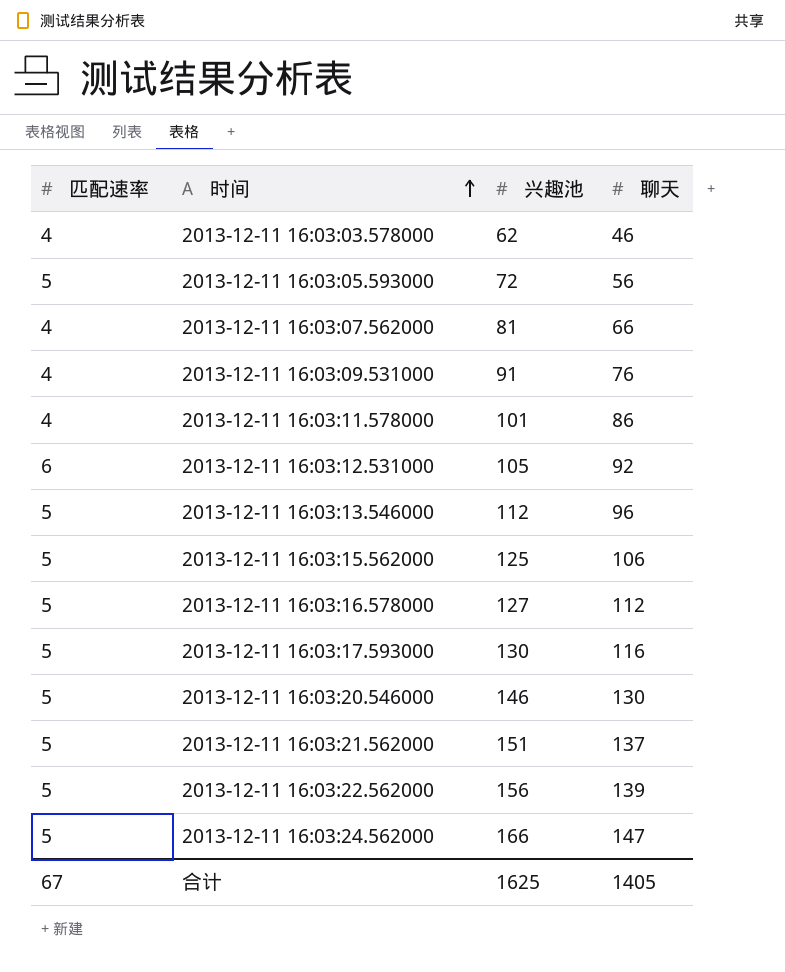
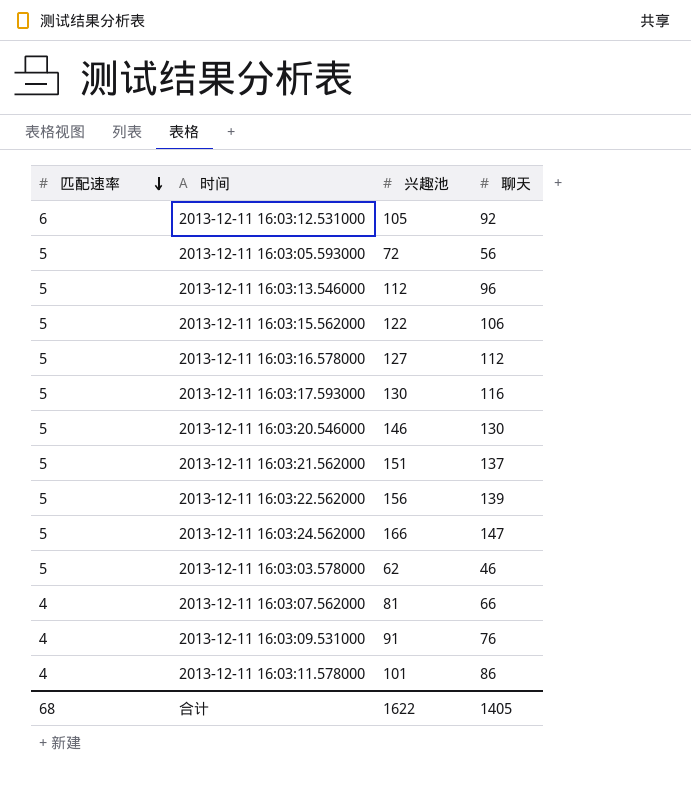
row order: 时间 ascending -> 匹配速率 descending
2013-12-11 16:03:15.562000 | 兴趣池: 125 -> 122
2013-12-11 16:03:03.578000 | 匹配速率: 4 -> 5
合计 | 匹配速率: 67 -> 68
合计 | 兴趣池: 1625 -> 1622

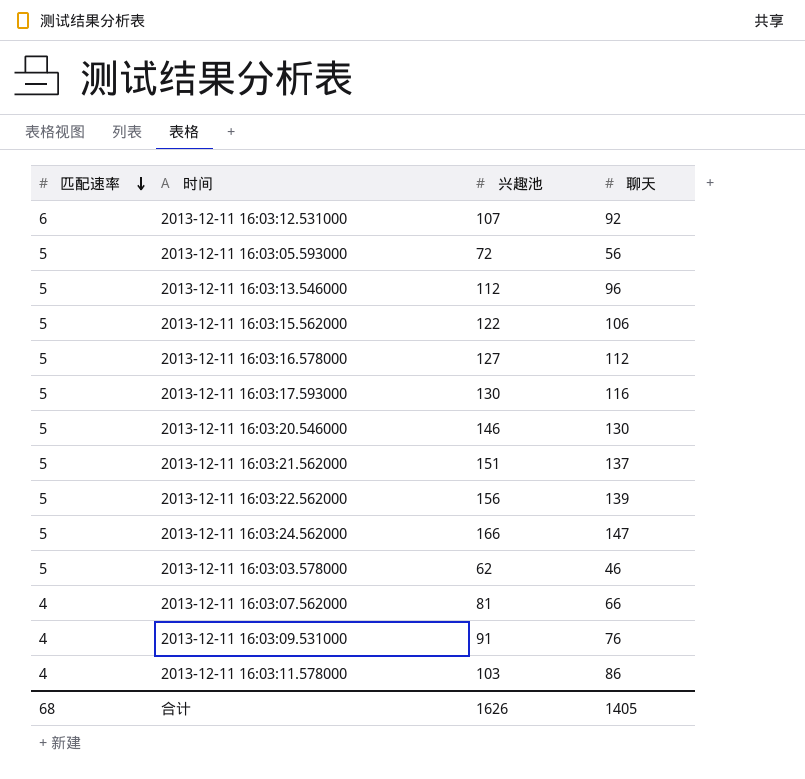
2013-12-11 16:03:12.531000 | 兴趣池: 105 -> 107
2013-12-11 16:03:11.578000 | 兴趣池: 101 -> 103
合计 | 兴趣池: 1622 -> 1626

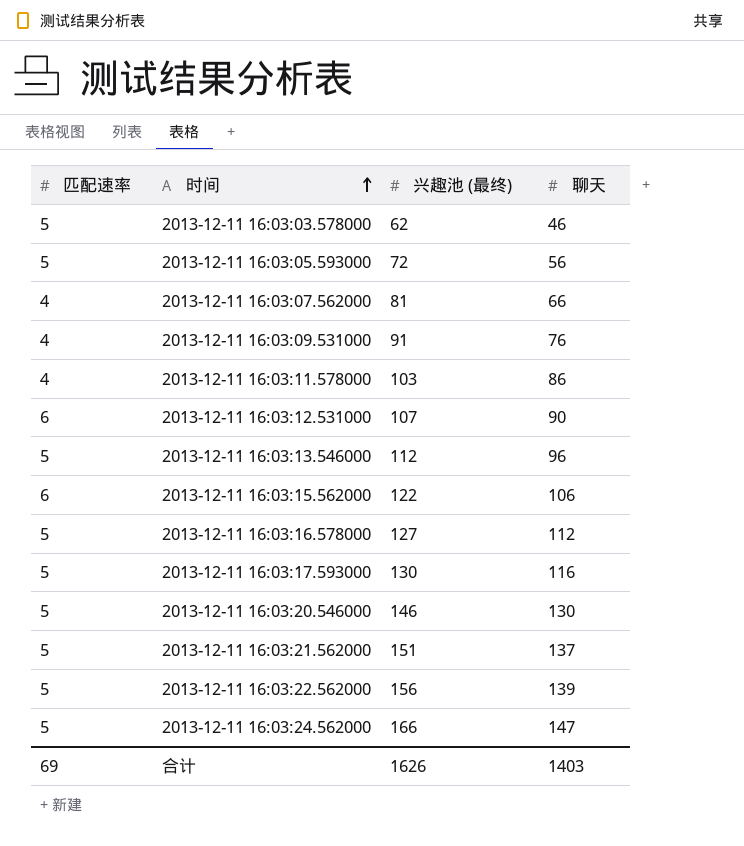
row order: 匹配速率 descending -> 时间 ascending
column name: 兴趣池 -> 兴趣池 (最终)
2013-12-11 16:03:12.531000 | 聊天: 92 -> 90
2013-12-11 16:03:15.562000 | 匹配速率: 5 -> 6
合计 | 匹配速率: 68 -> 69
合计 | 聊天: 1405 -> 1403

